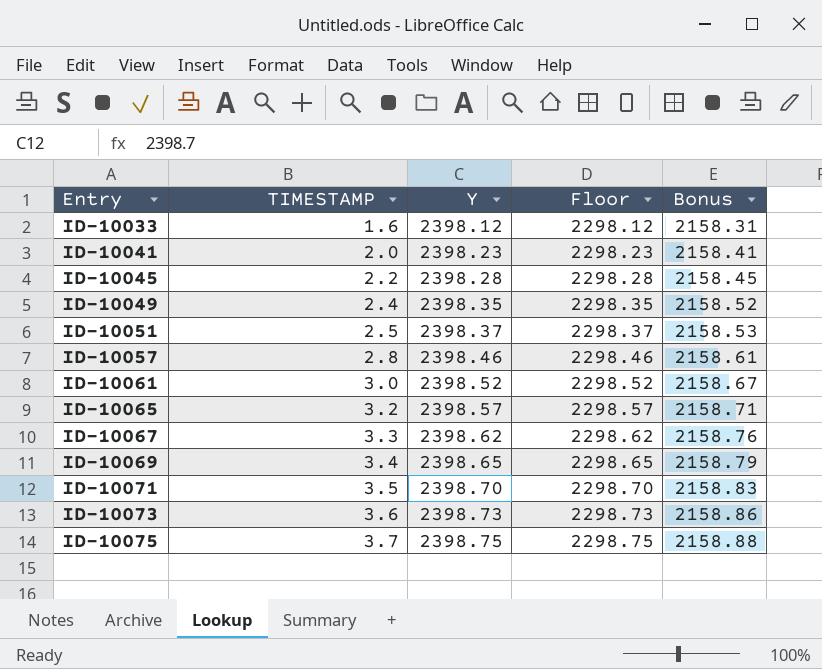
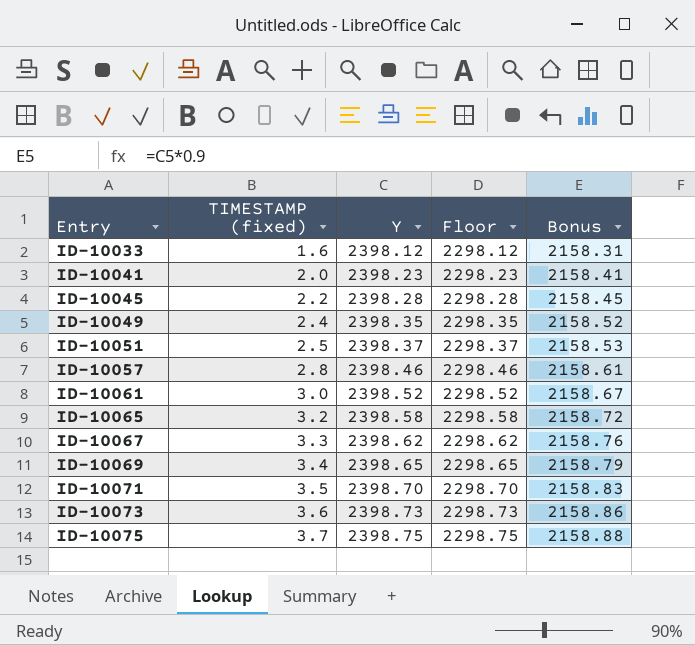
column name: TIMESTAMP -> TIMESTAMP (fixed)
ID-10065 | Y: 2398.57 -> 2398.58
ID-10065 | Floor: 2298.57 -> 2298.58
ID-10065 | Bonus: 2158.71 -> 2158.72

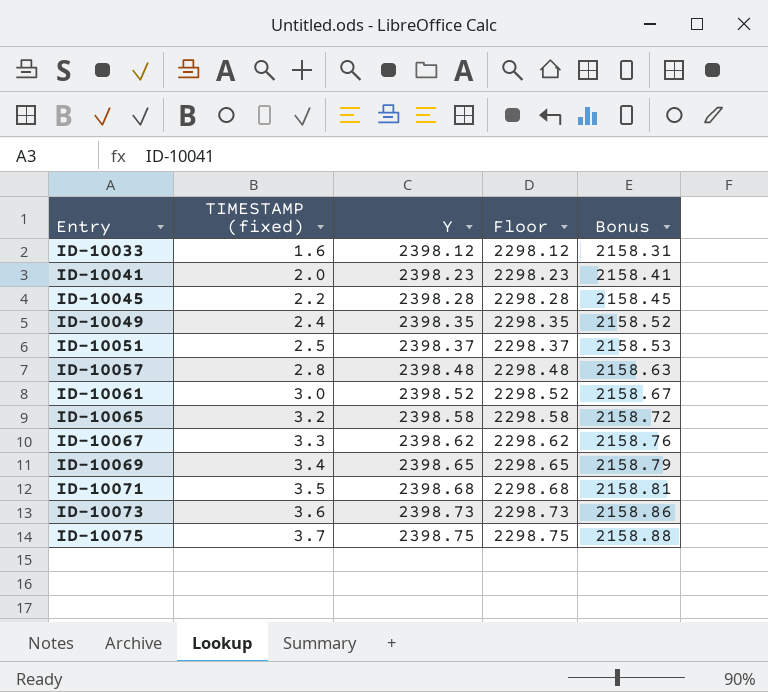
ID-10057 | Y: 2398.46 -> 2398.48
ID-10057 | Floor: 2298.46 -> 2298.48
ID-10057 | Bonus: 2158.61 -> 2158.63
ID-10071 | Y: 2398.70 -> 2398.68
ID-10071 | Floor: 2298.70 -> 2298.68
ID-10071 | Bonus: 2158.83 -> 2158.81

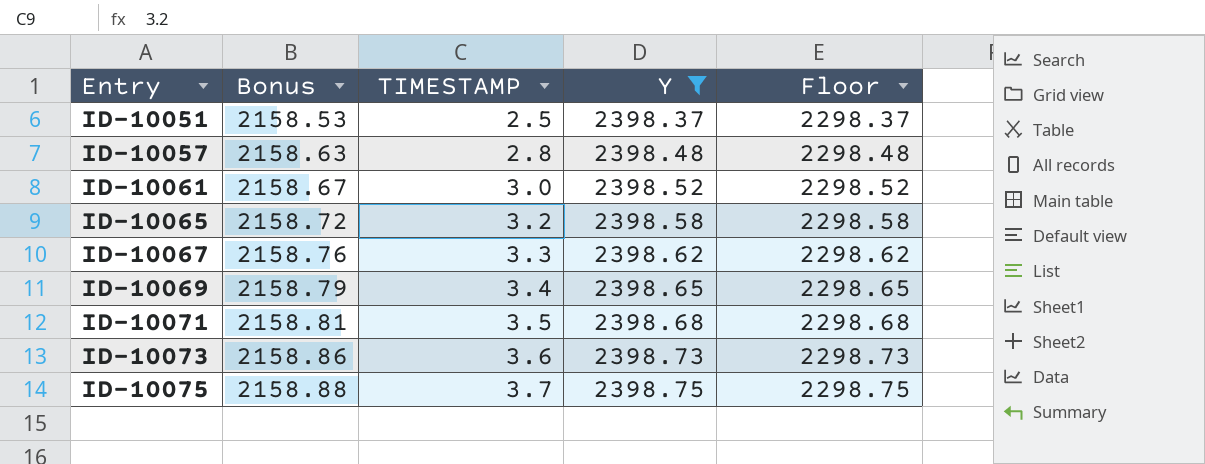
filter: none -> Y >= 2398.37
column Bonus | position: 5 -> 2
column name: TIMESTAMP (fixed) -> TIMESTAMP

